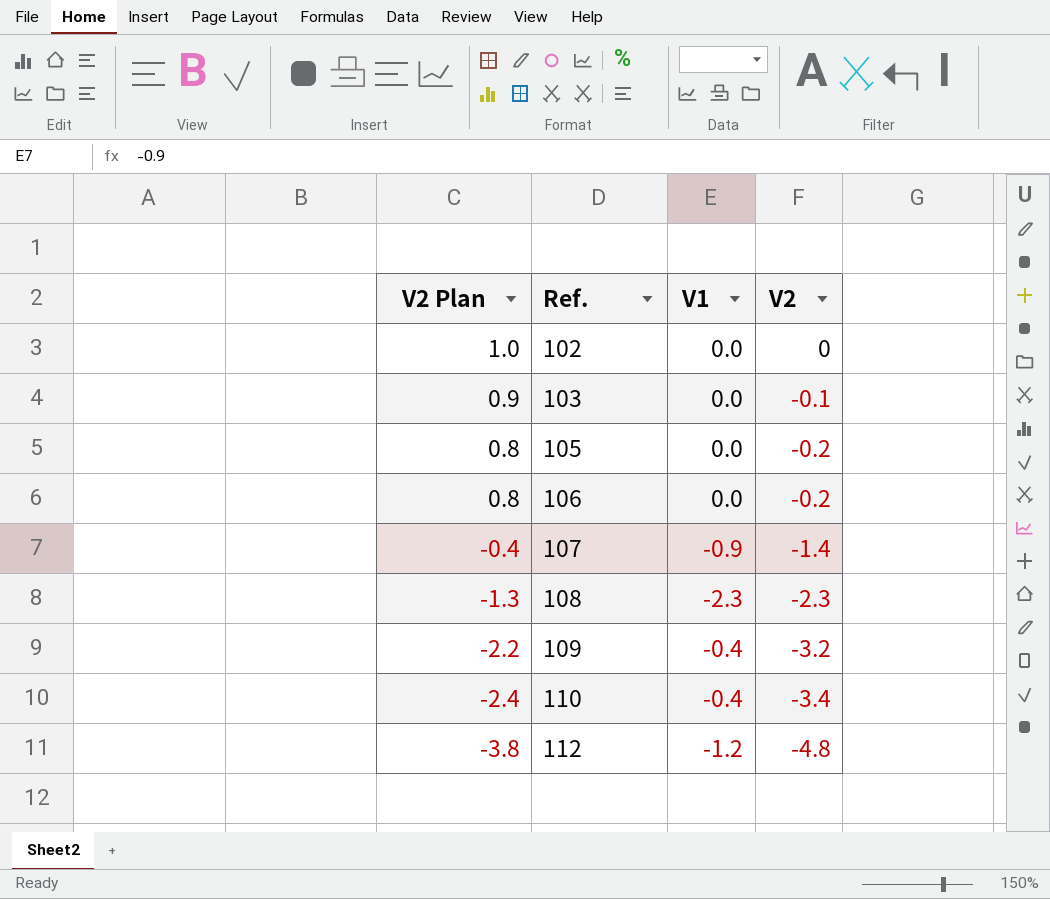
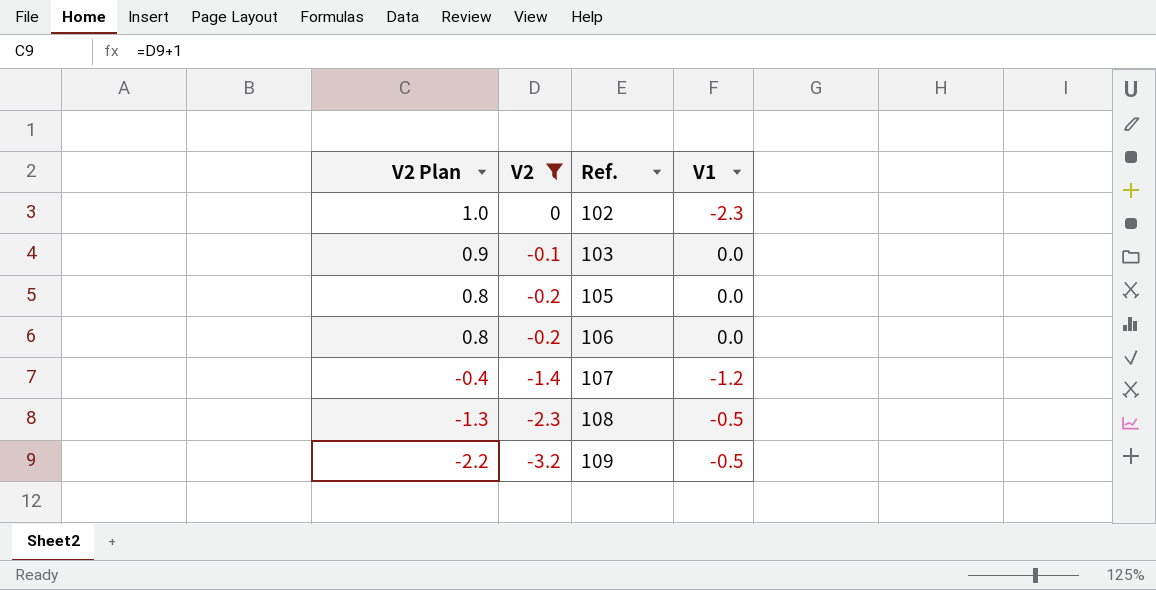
filter: none -> V2 >= -3.2
column V2 | position: 4 -> 2
102 | V1: 0.0 -> -2.3
107 | V1: -0.9 -> -1.2
108 | V1: -2.3 -> -0.5
109 | V1: -0.4 -> -0.5

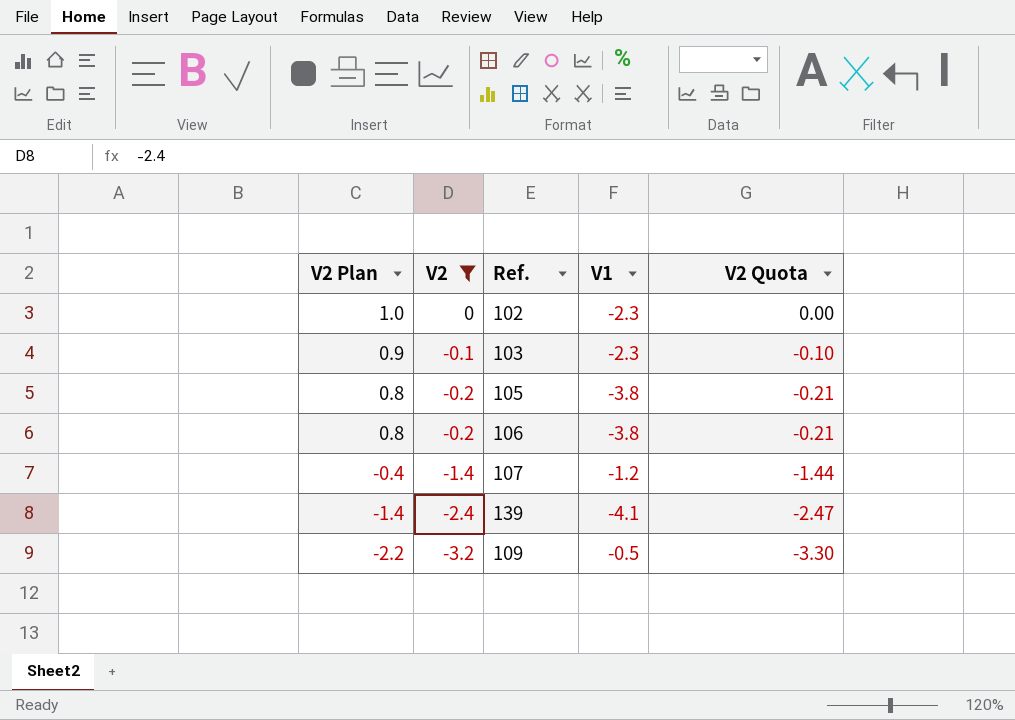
column V2 Quota | formula: none -> [V2] * 1.03
row 108: -1.3 | -2.3 | -0.5 -> none
103 | V1: 0.0 -> -2.3
105 | V1: 0.0 -> -3.8
106 | V1: 0.0 -> -3.8
row 139: none -> -1.4 | -2.4 | -4.1 | -2.47

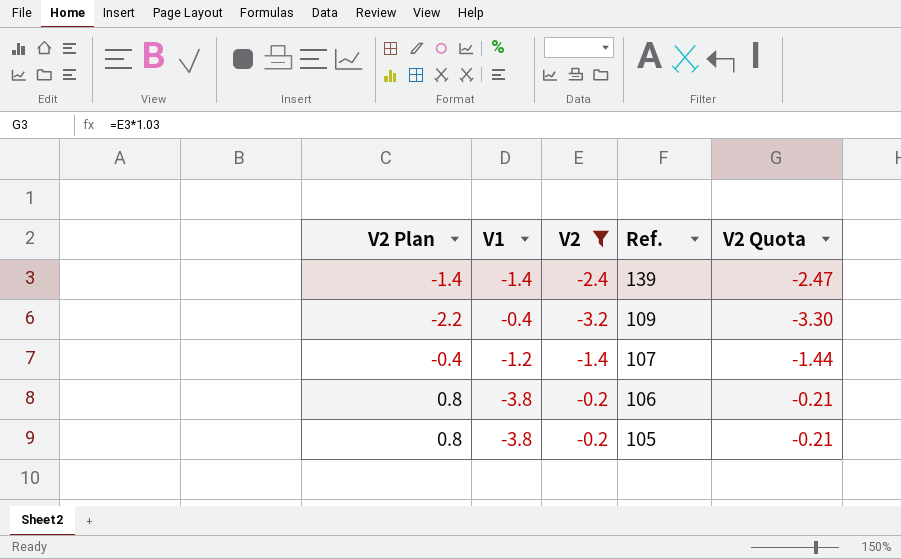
row order: V2 Plan descending -> Ref. descending
column V1 | position: 4 -> 2
row 102: 1.0 | 0 | -2.3 | 0.00 -> none
row 103: 0.9 | -0.1 | -2.3 | -0.10 -> none
139 | V1: -4.1 -> -1.4
109 | V1: -0.5 -> -0.4

